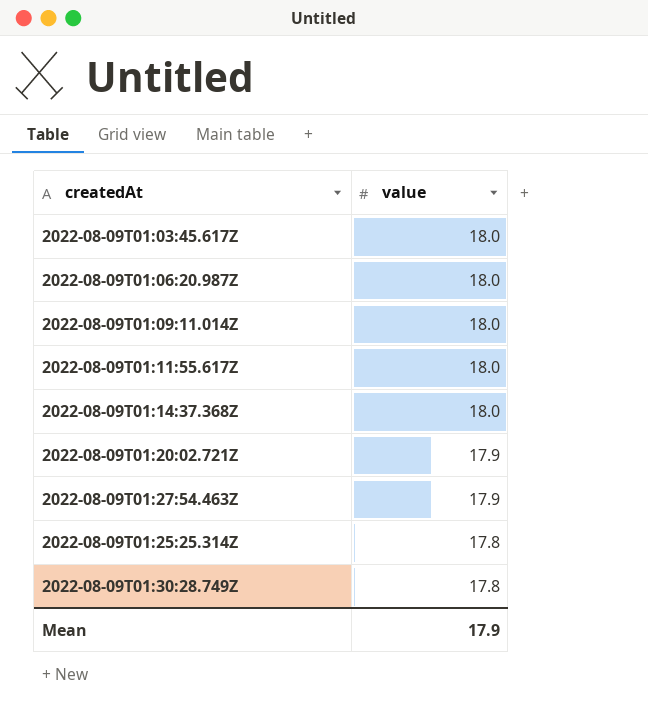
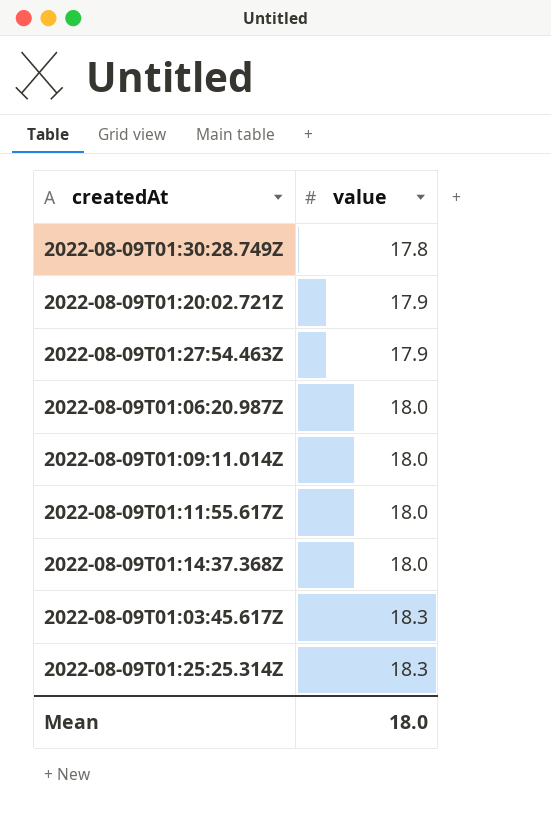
row order: value descending -> value ascending
2022-08-09T01:03:45.617Z | value: 18.0 -> 18.3
2022-08-09T01:25:25.314Z | value: 17.8 -> 18.3
Mean | value: 17.9 -> 18.0

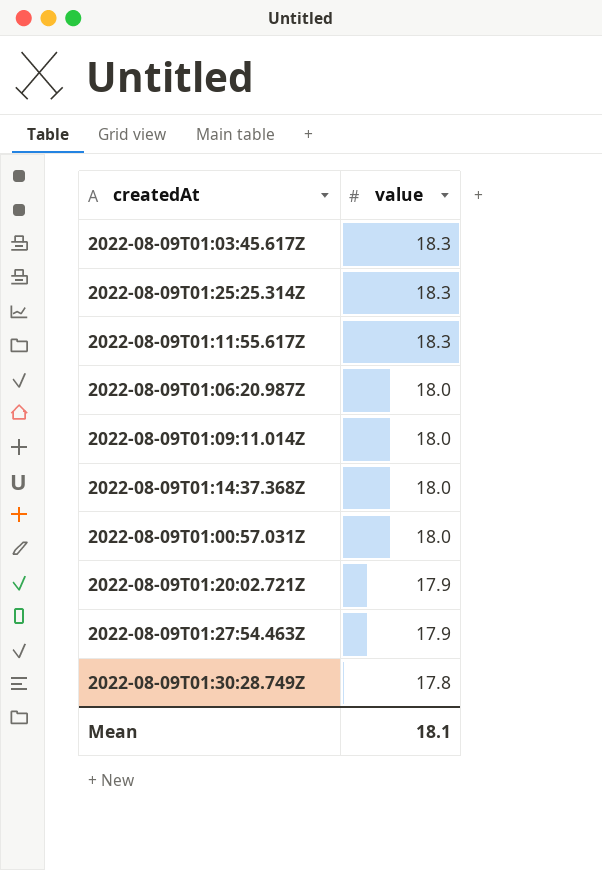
row order: value ascending -> value descending
2022-08-09T01:11:55.617Z | value: 18.0 -> 18.3
row 2022-08-09T01:00:57.031Z: none -> 18.0
Mean | value: 18.0 -> 18.1

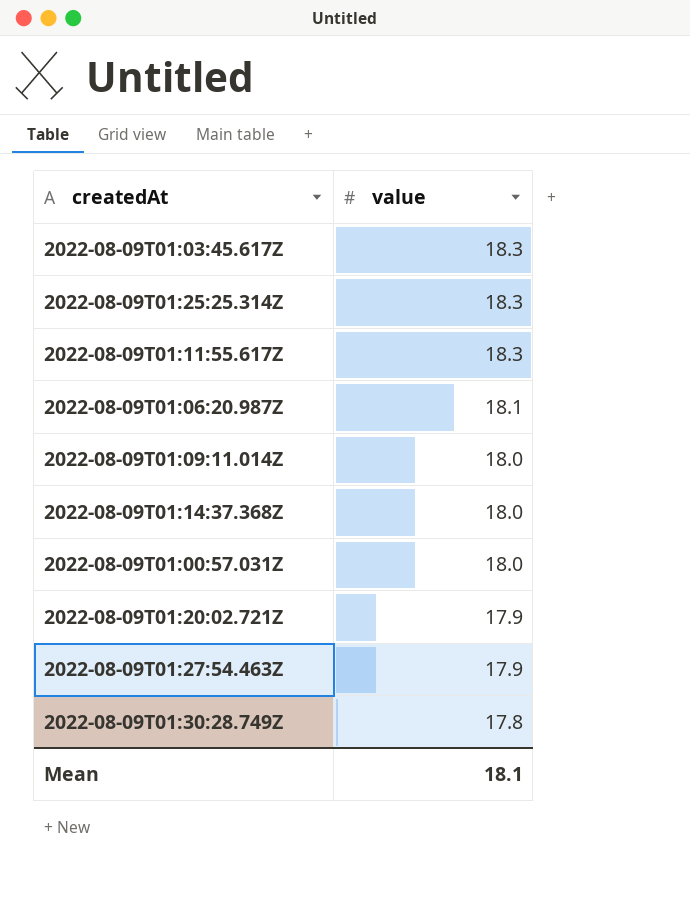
2022-08-09T01:06:20.987Z | value: 18.0 -> 18.1

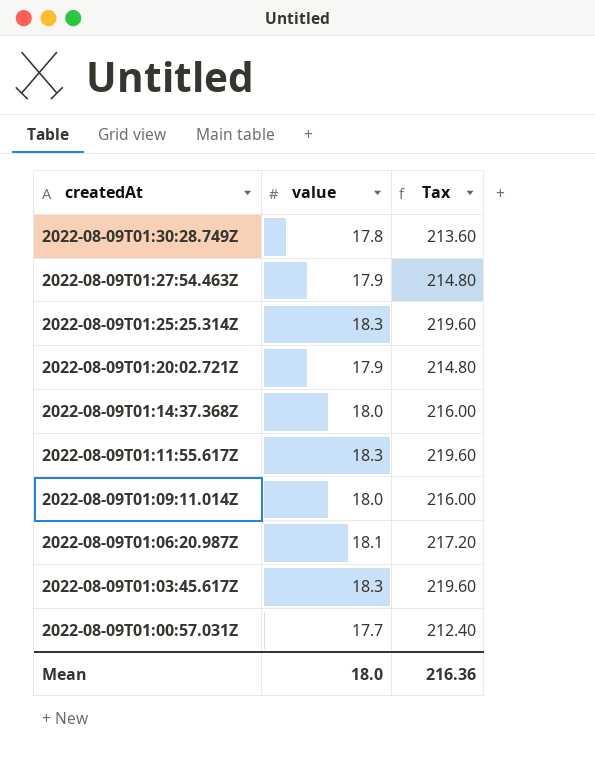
row order: value descending -> createdAt descending
column Tax | formula: none -> [value] * 12
2022-08-09T01:00:57.031Z | value: 18.0 -> 17.7
Mean | value: 18.1 -> 18.0

